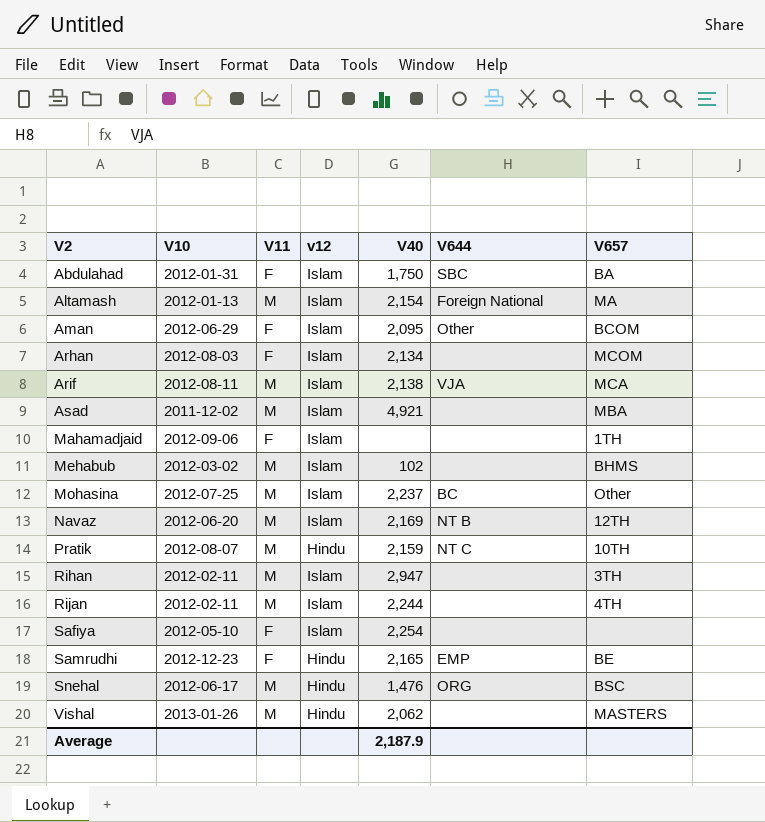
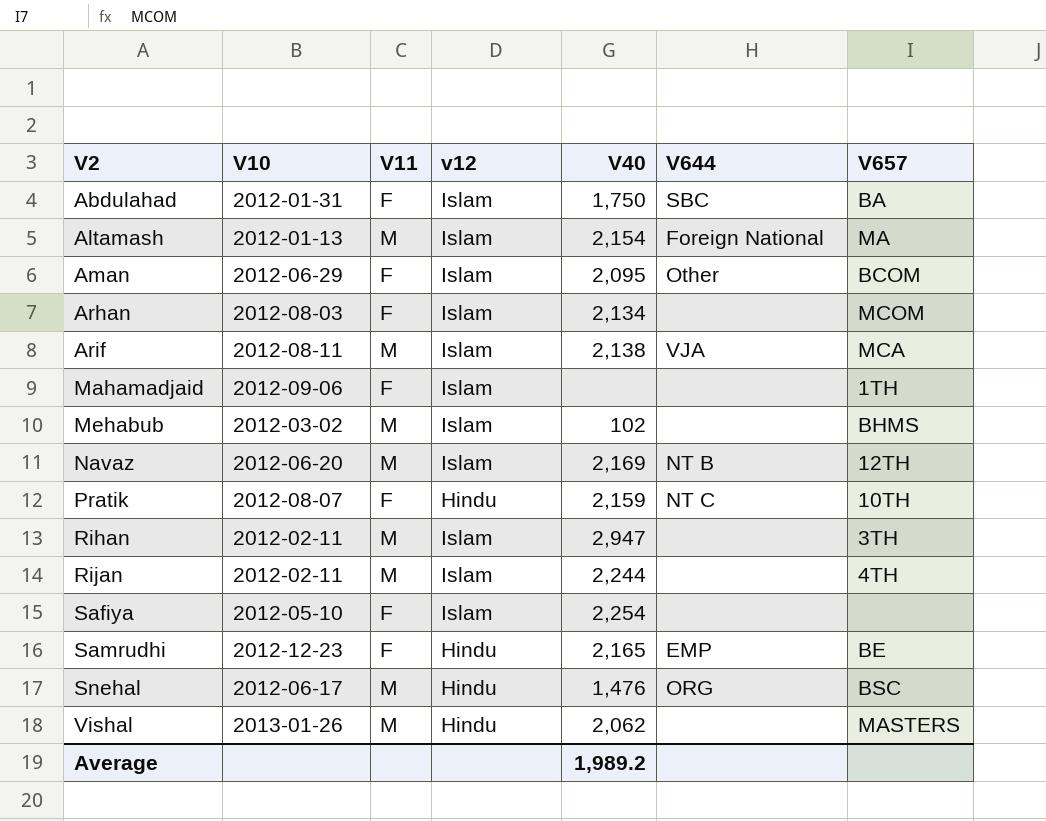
row Asad: 2011-12-02 | M | Islam | 4,921 | none | MBA -> none
row Mohasina: 2012-07-25 | M | Islam | 2,237 | BC | Other -> none
Pratik | V11: M -> F
Average | V40: 2,187.9 -> 1,989.2

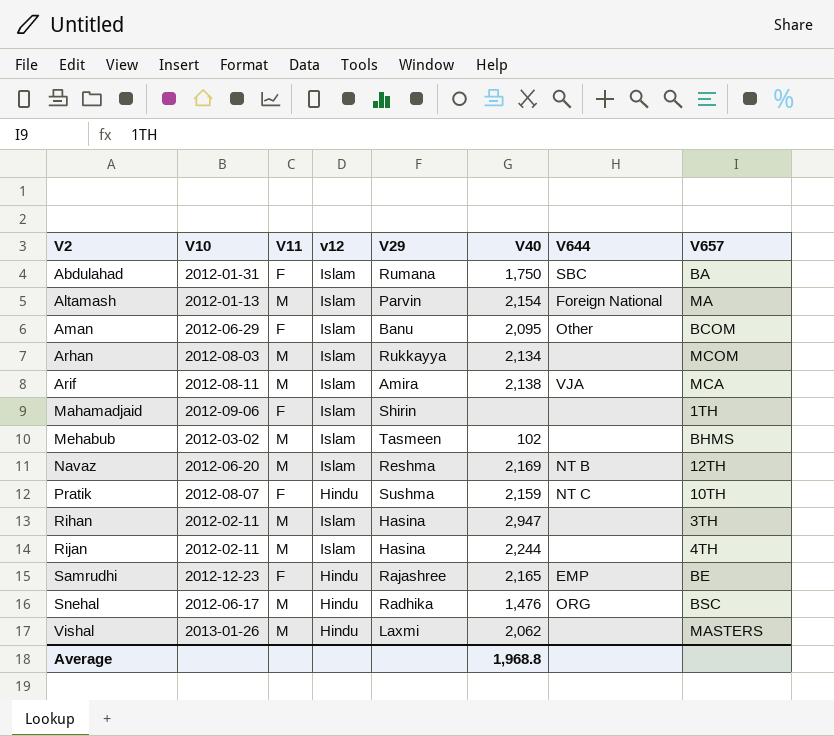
column V29 | position: none -> 5
row Safiya: 2012-05-10 | F | Islam | 2,254 | none | none -> none
Arhan | V11: F -> M
Average | V40: 1,989.2 -> 1,968.8

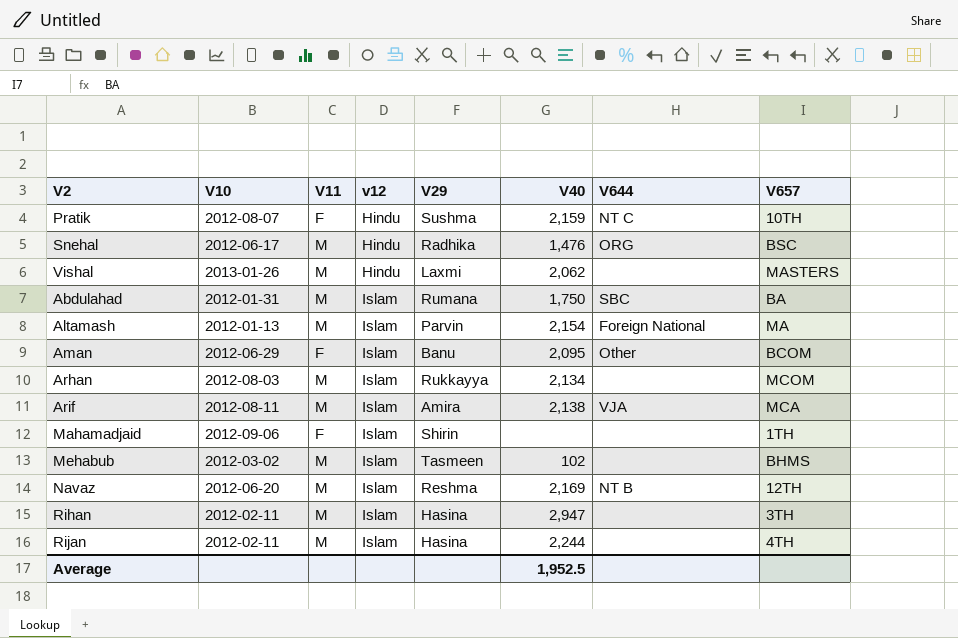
row order: V2 ascending -> v12 ascending
row Samrudhi: 2012-12-23 | F | Hindu | Rajashree | 2,165 | EMP | BE -> none
Abdulahad | V11: F -> M
Average | V40: 1,968.8 -> 1,952.5

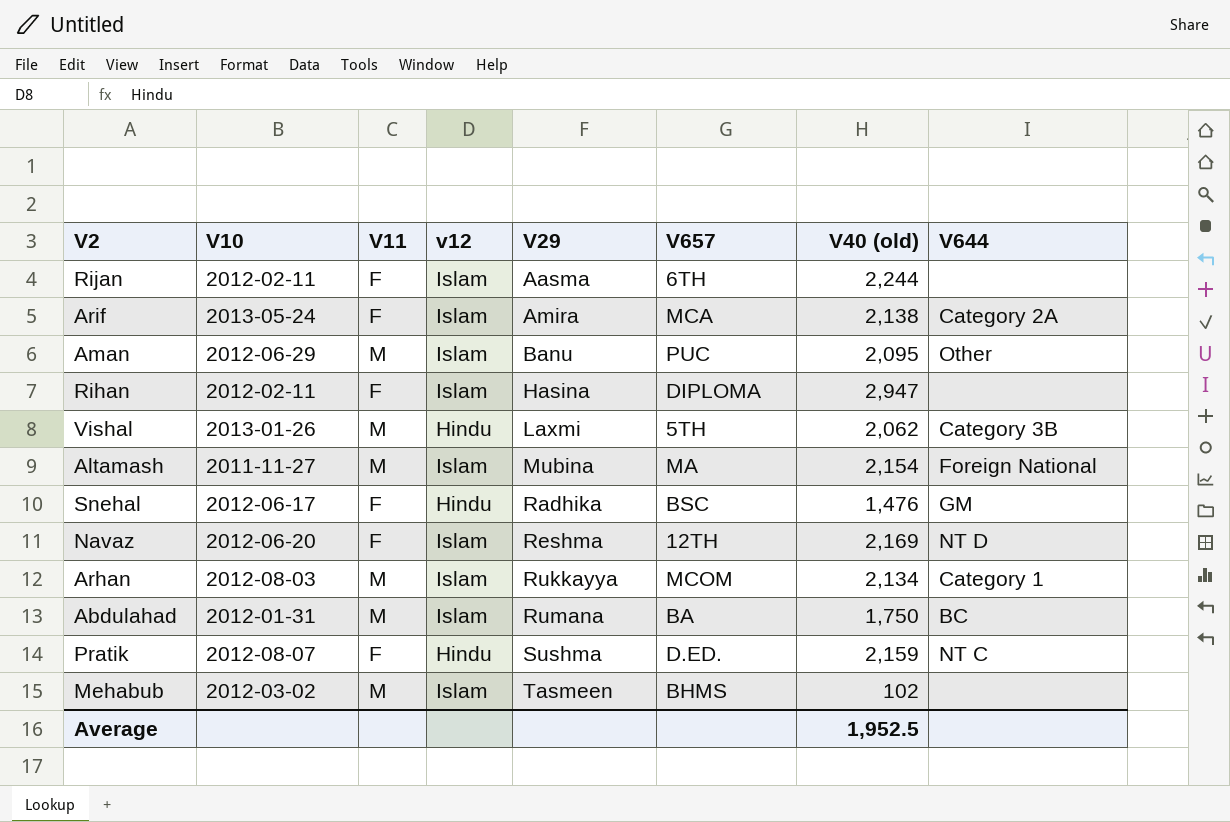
row order: v12 ascending -> V29 ascending
column V657 | position: 8 -> 6
column name: V40 -> V40 (old)
row Mahamadjaid: 2012-09-06 | F | Islam | Shirin | none | none | 1TH -> none
Rijan | V11: M -> F
Rijan | V29: Hasina -> Aasma
Rijan | V657: 4TH -> 6TH
Arif | V10: 2012-08-11 -> 2013-05-24
Arif | V11: M -> F
Arif | V644: VJA -> Category 2A
Aman | V11: F -> M
Aman | V657: BCOM -> PUC
Rihan | V11: M -> F
Rihan | V657: 3TH -> DIPLOMA
Vishal | V657: MASTERS -> 5TH
Vishal | V644: none -> Category 3B
Altamash | V10: 2012-01-13 -> 2011-11-27
Altamash | V29: Parvin -> Mubina
Snehal | V11: M -> F
Snehal | V644: ORG -> GM
Navaz | V11: M -> F
Navaz | V644: NT B -> NT D
Arhan | V644: none -> Category 1
Abdulahad | V644: SBC -> BC
Pratik | V657: 10TH -> D.ED.

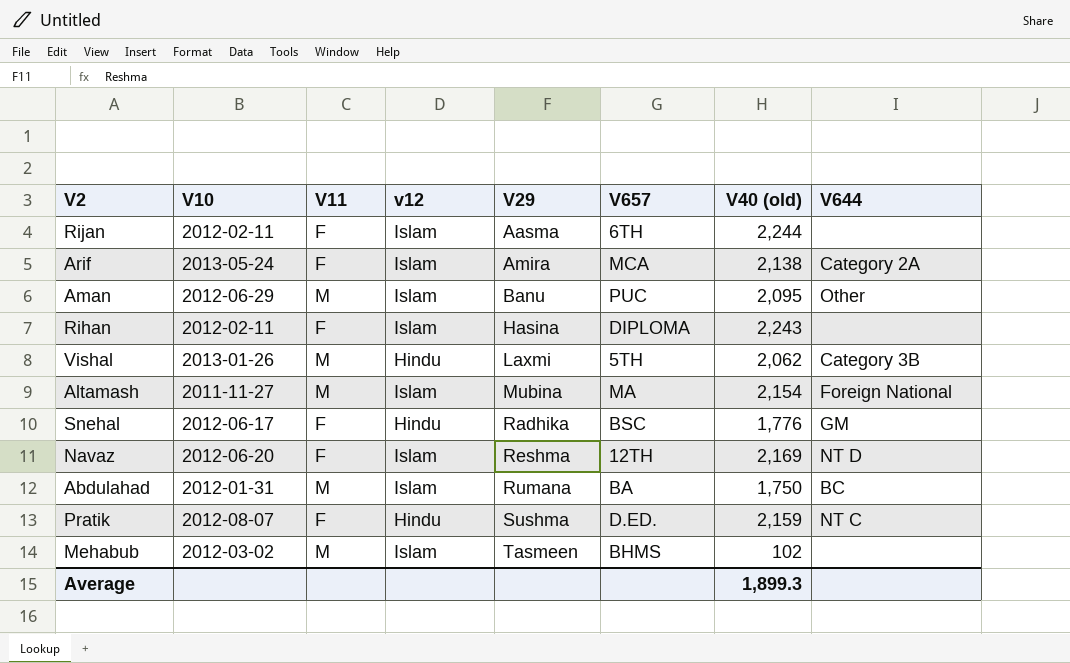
row Arhan: 2012-08-03 | M | Islam | Rukkayya | MCOM | 2,134 | Category 1 -> none
Rihan | V40 (old): 2,947 -> 2,243
Snehal | V40 (old): 1,476 -> 1,776
Average | V40 (old): 1,952.5 -> 1,899.3

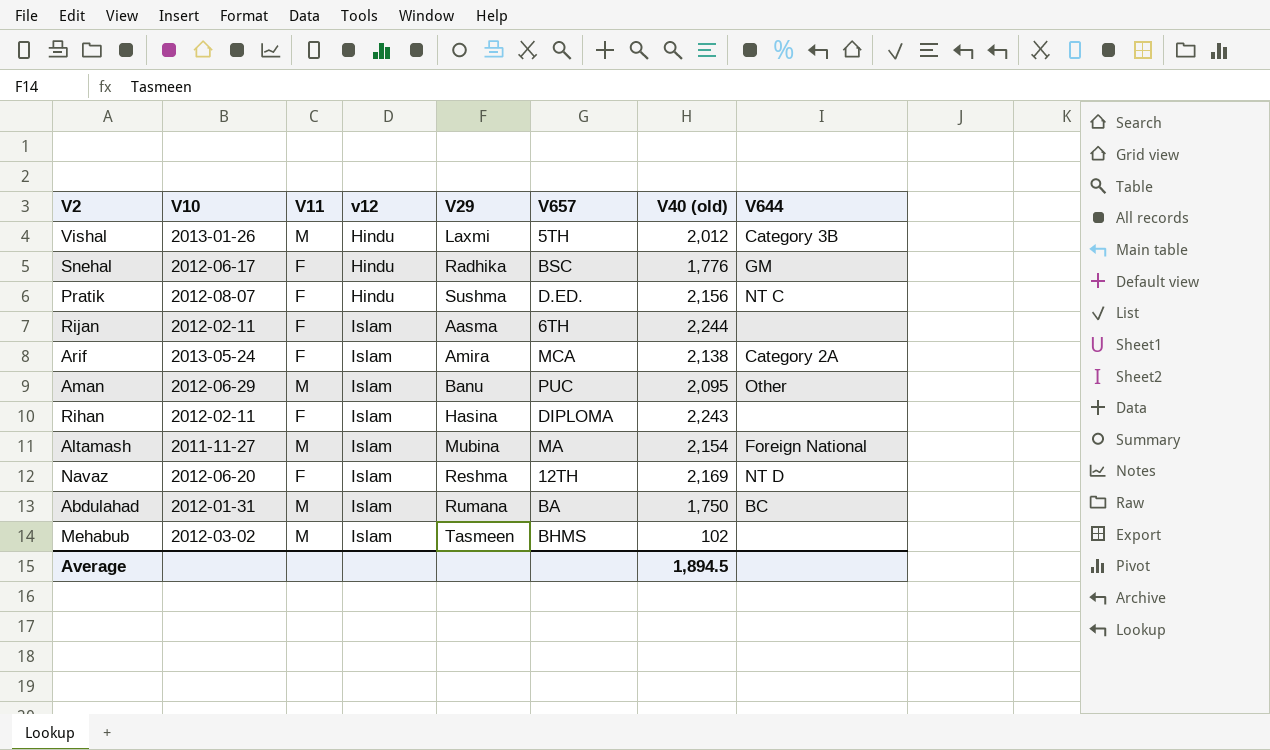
row order: V29 ascending -> v12 ascending
Vishal | V40 (old): 2,062 -> 2,012
Pratik | V40 (old): 2,159 -> 2,156
Average | V40 (old): 1,899.3 -> 1,894.5

